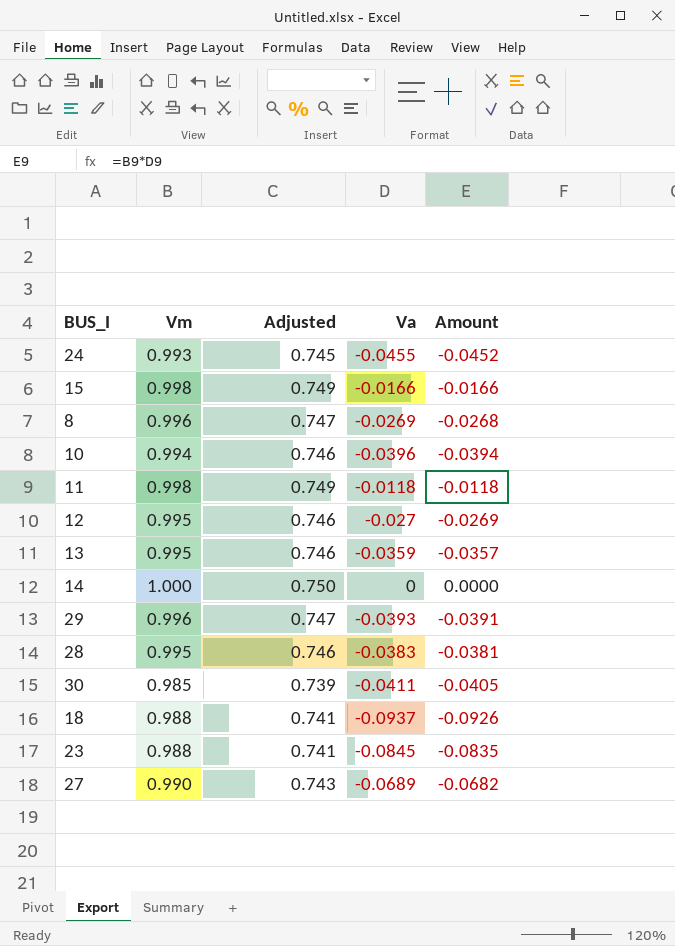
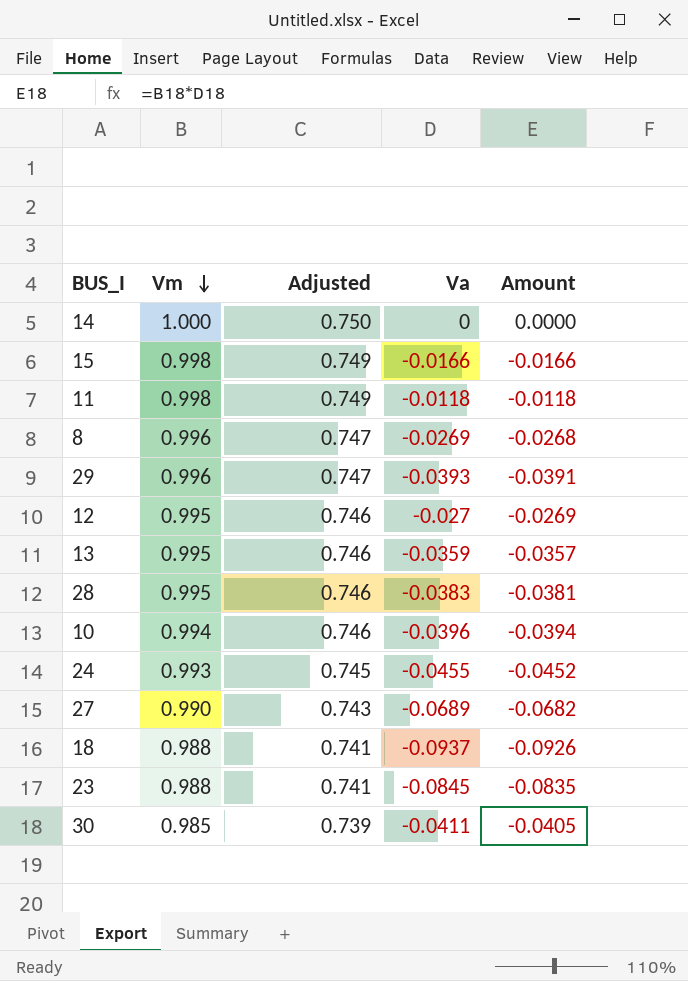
row order: none -> Vm descending

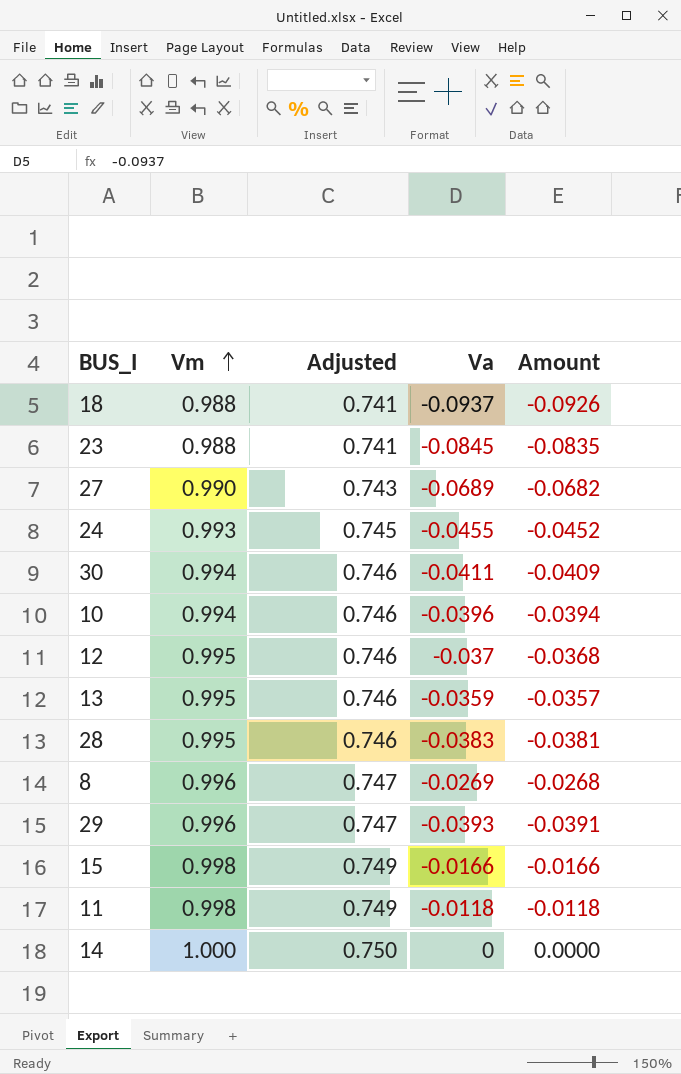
row order: Vm descending -> Vm ascending
30 | Vm: 0.985 -> 0.994
30 | Adjusted: 0.739 -> 0.746
30 | Amount: -0.0405 -> -0.0409
12 | Va: -0.027 -> -0.037
12 | Amount: -0.0269 -> -0.0368

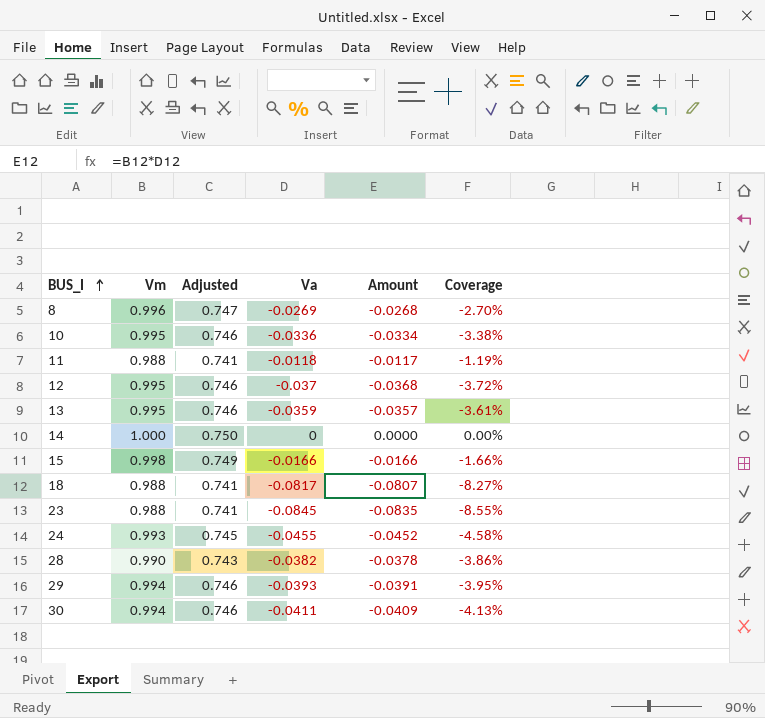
row order: Vm ascending -> BUS_I ascending
column Coverage | formula: none -> [Va] / [Vm]
row 27: 0.990 | 0.743 | -0.0689 | -0.0682 -> none
10 | Vm: 0.994 -> 0.995
10 | Va: -0.0396 -> -0.0336
10 | Amount: -0.0394 -> -0.0334
11 | Vm: 0.998 -> 0.988
11 | Adjusted: 0.749 -> 0.741
11 | Amount: -0.0118 -> -0.0117
18 | Va: -0.0937 -> -0.0817
18 | Amount: -0.0926 -> -0.0807
28 | Vm: 0.995 -> 0.990
28 | Adjusted: 0.746 -> 0.743
28 | Va: -0.0383 -> -0.0382
28 | Amount: -0.0381 -> -0.0378
29 | Vm: 0.996 -> 0.994
29 | Adjusted: 0.747 -> 0.746

